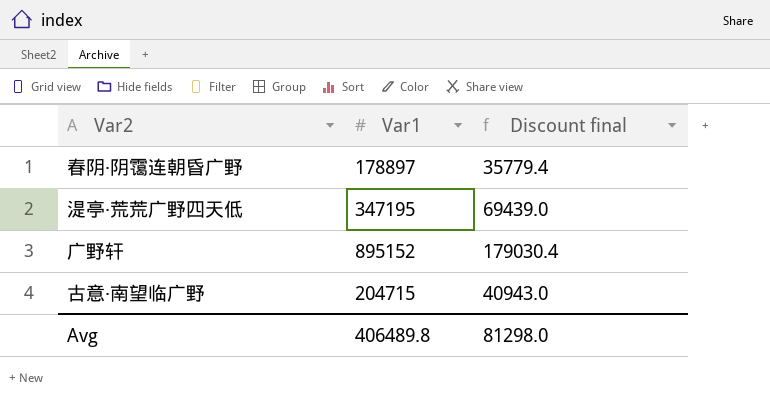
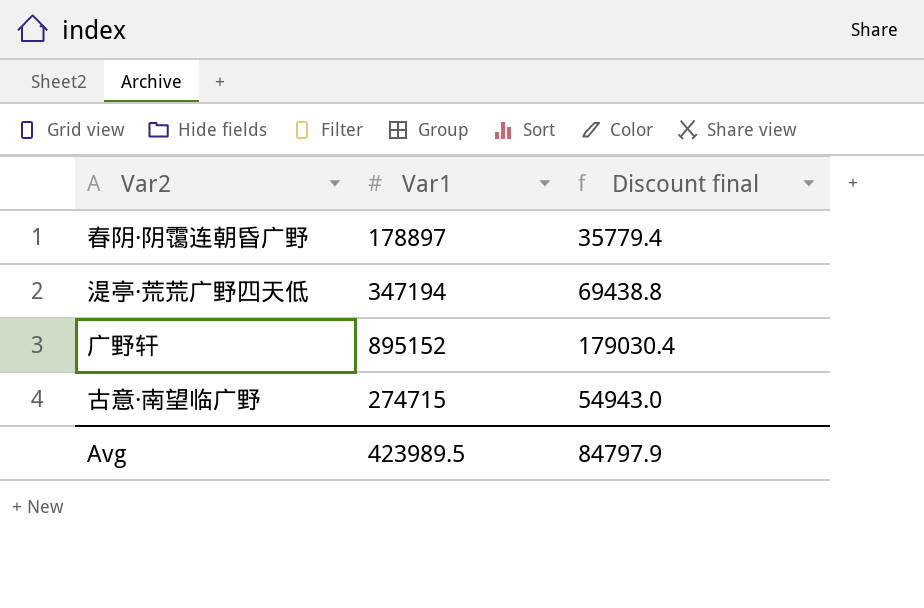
湜亭·荒荒广野四天低 | Var1: 347195 -> 347194
湜亭·荒荒广野四天低 | Discount final: 69439.0 -> 69438.8
古意·南望临广野 | Var1: 204715 -> 274715
古意·南望临广野 | Discount final: 40943.0 -> 54943.0
Avg | Var1: 406489.8 -> 423989.5
Avg | Discount final: 81298.0 -> 84797.9

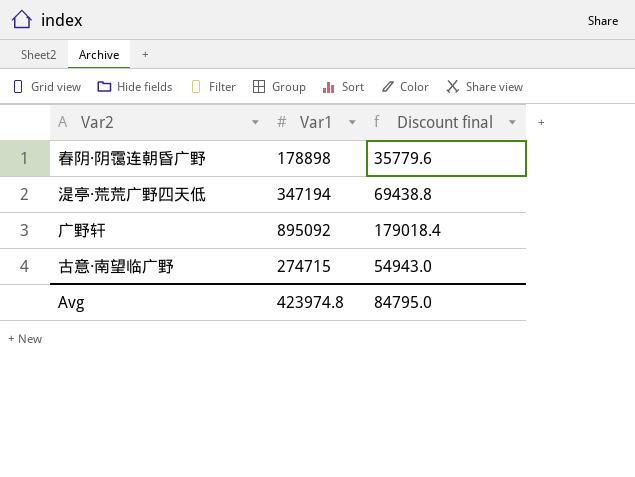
春阴·阴霭连朝昏广野 | Var1: 178897 -> 178898
春阴·阴霭连朝昏广野 | Discount final: 35779.4 -> 35779.6
广野轩 | Var1: 895152 -> 895092
广野轩 | Discount final: 179030.4 -> 179018.4
Avg | Var1: 423989.5 -> 423974.8
Avg | Discount final: 84797.9 -> 84795.0

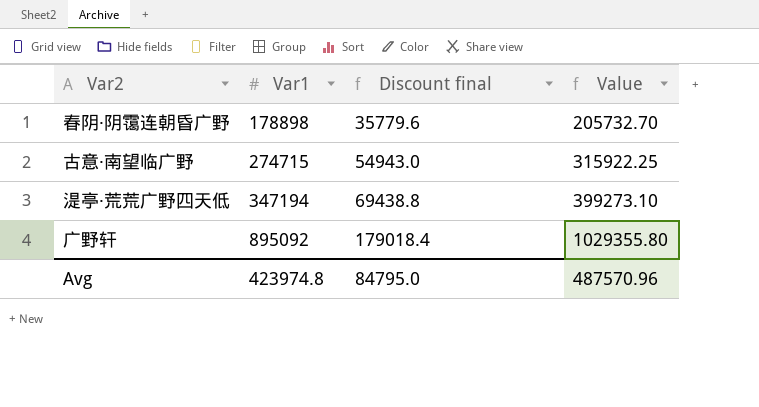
row order: none -> Var1 ascending
column Value | formula: none -> [Var1] * 1.15

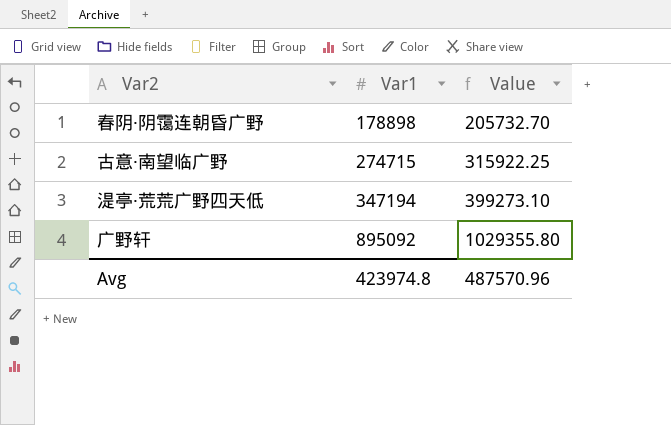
column Discount final | formula: [Var1] * 0.2 -> none

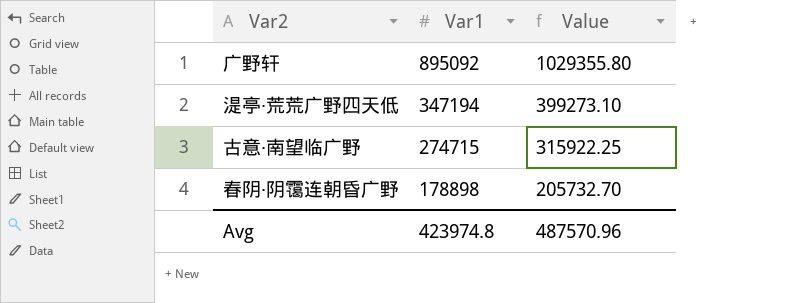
row order: Var1 ascending -> Var1 descending

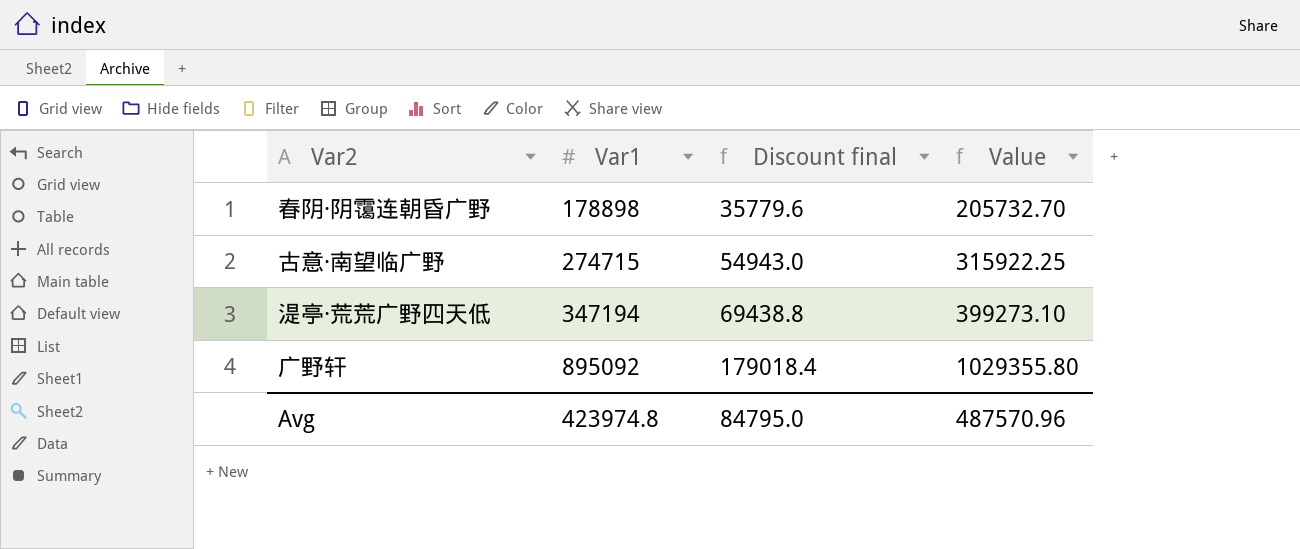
row order: Var1 descending -> Var1 ascending
column Discount final | formula: none -> [Var1] * 0.2

